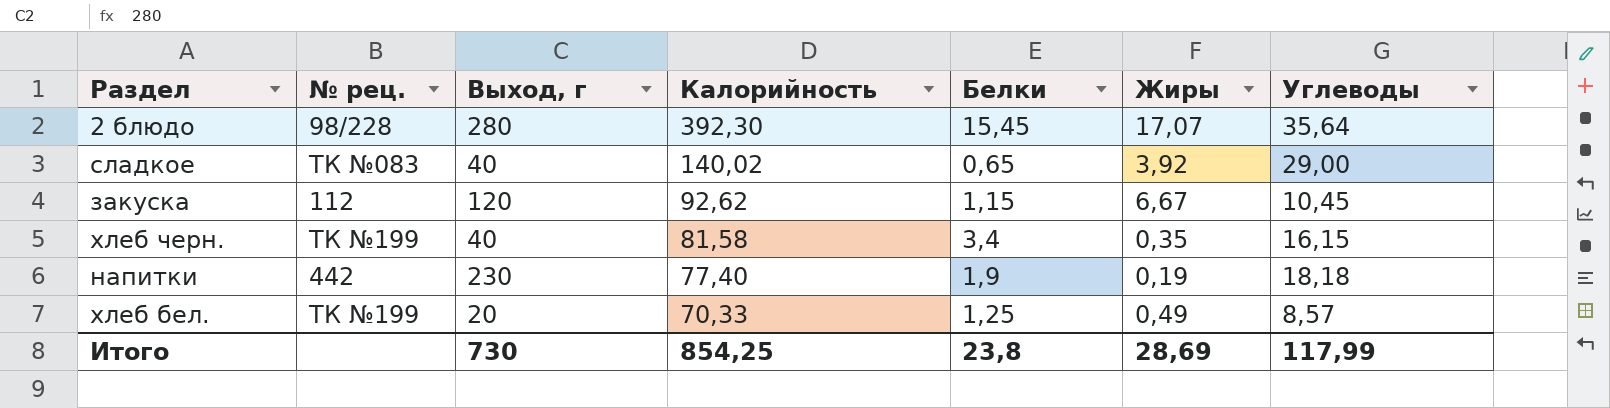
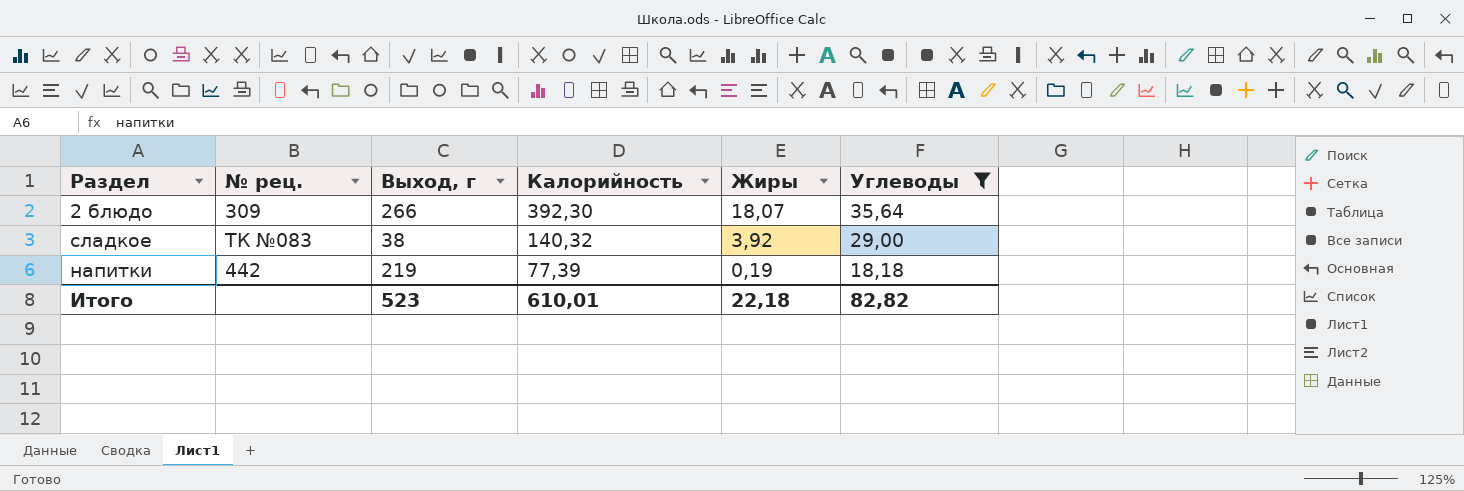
filter: none -> Углеводы >= 18,18
column Белки | position: 5 -> none
2 блюдо | № рец.: 98/228 -> 309
2 блюдо | Выход, г: 280 -> 266
2 блюдо | Жиры: 17,07 -> 18,07
сладкое | Выход, г: 40 -> 38
сладкое | Калорийность: 140,02 -> 140,32
напитки | Выход, г: 230 -> 219
напитки | Калорийность: 77,40 -> 77,39
Итого | Выход, г: 730 -> 523
Итого | Калорийность: 854,25 -> 610,01
Итого | Жиры: 28,69 -> 22,18
Итого | Углеводы: 117,99 -> 82,82

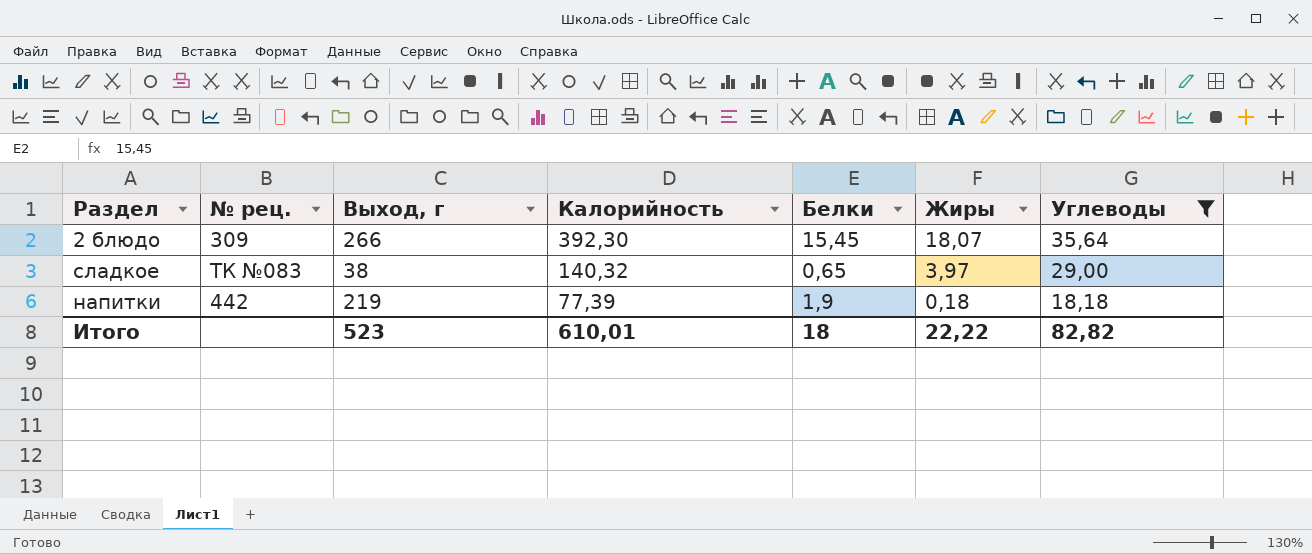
column Белки | position: none -> 5
сладкое | Жиры: 3,92 -> 3,97
напитки | Жиры: 0,19 -> 0,18
Итого | Жиры: 22,18 -> 22,22

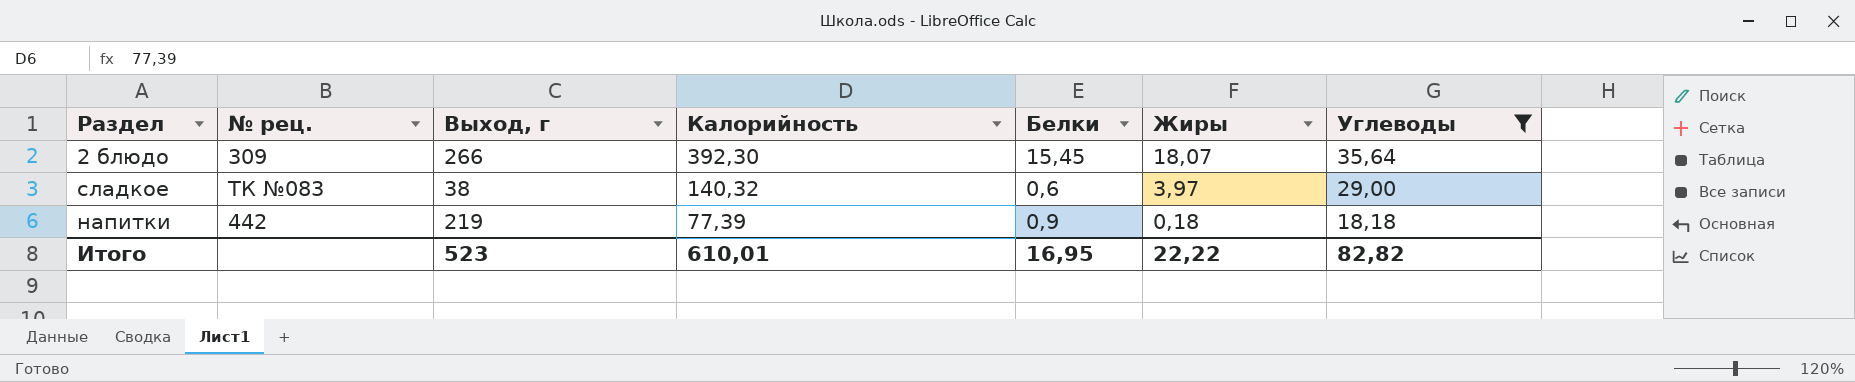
сладкое | Белки: 0,65 -> 0,6
напитки | Белки: 1,9 -> 0,9
Итого | Белки: 18 -> 16,95

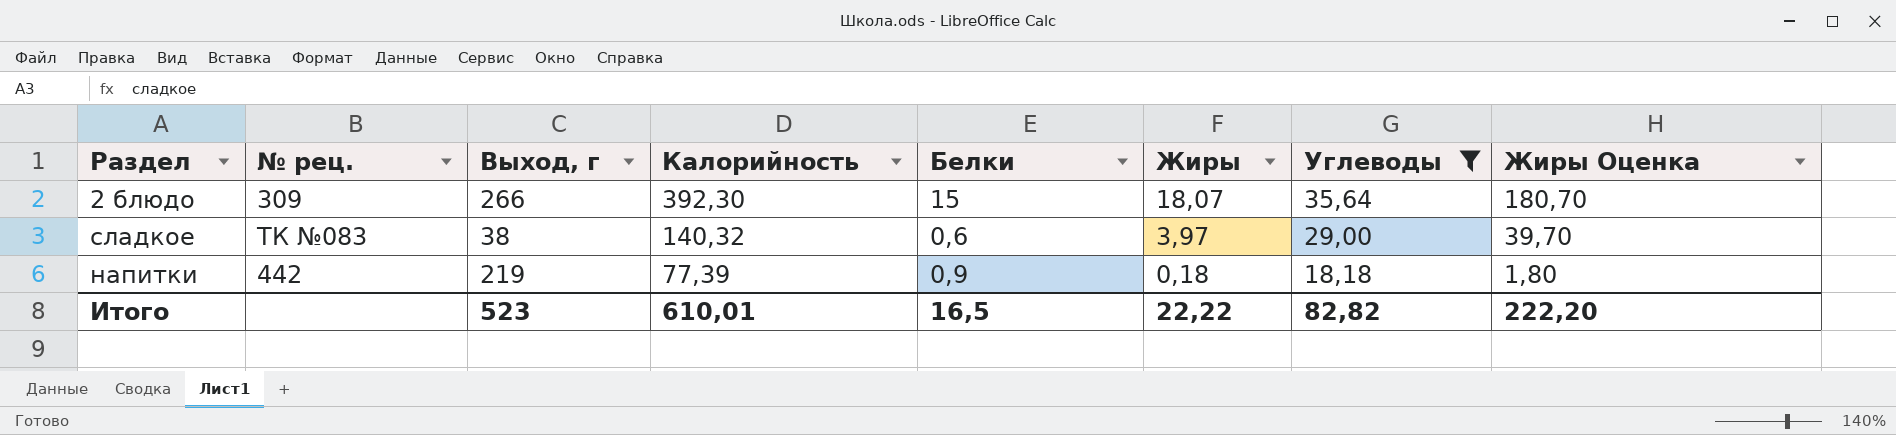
column Жиры Оценка | formula: none -> [Жиры] * 10
2 блюдо | Белки: 15,45 -> 15
Итого | Белки: 16,95 -> 16,5

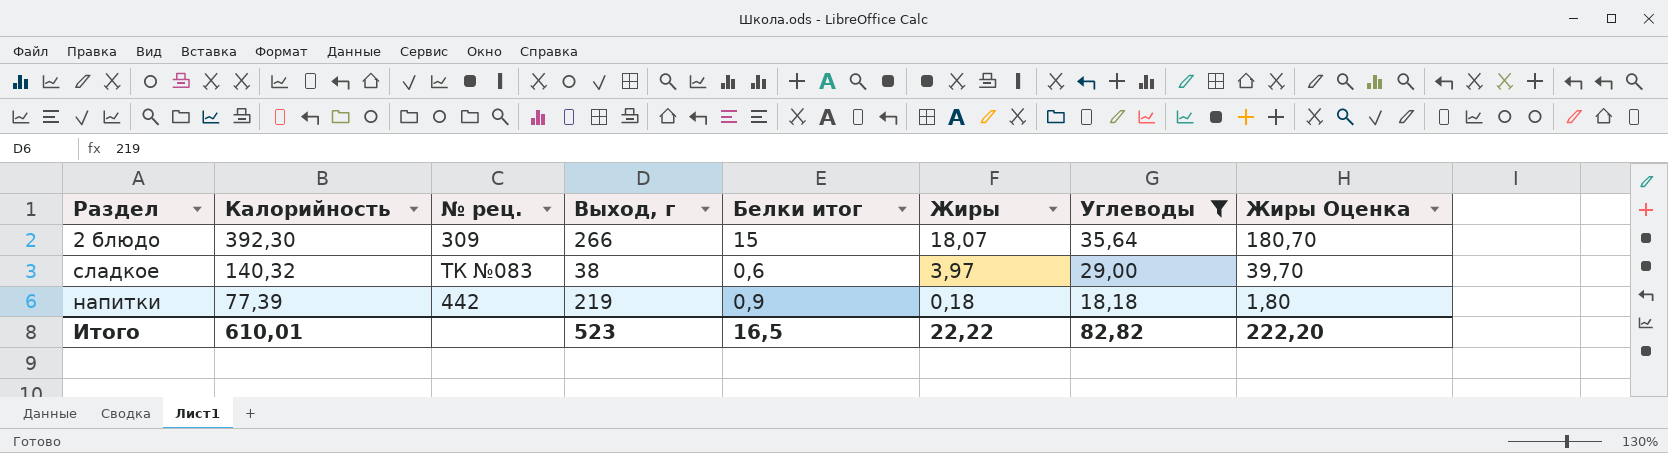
column Калорийность | position: 4 -> 2
column name: Белки -> Белки итог

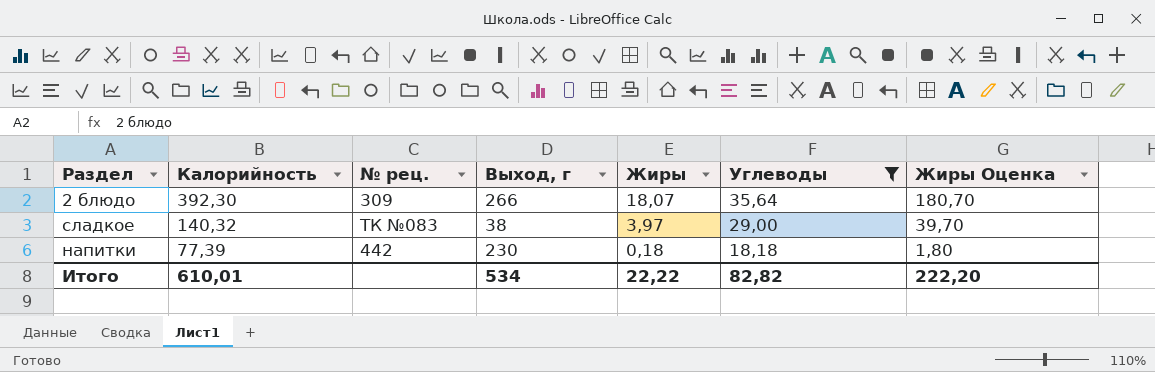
column Белки итог | position: 5 -> none
напитки | Выход, г: 219 -> 230
Итого | Выход, г: 523 -> 534

